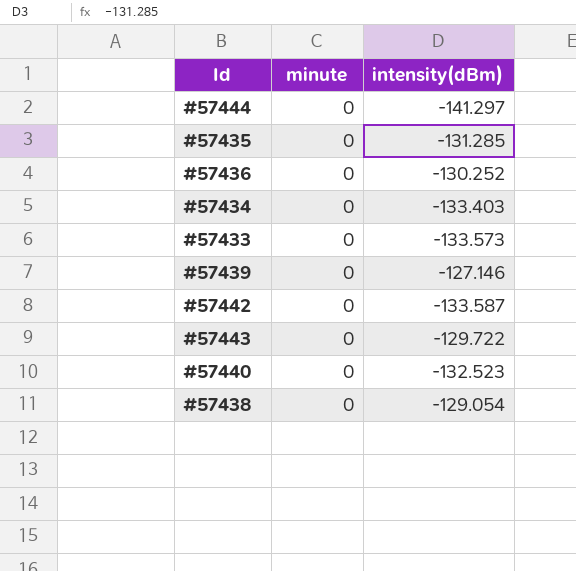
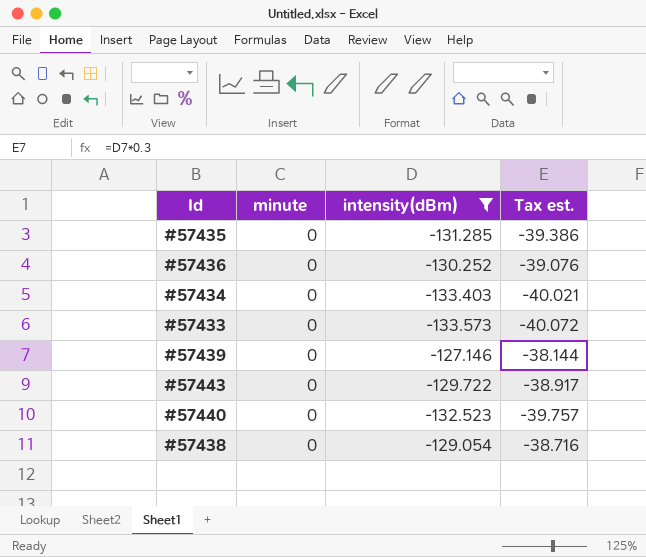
filter: none -> intensity(dBm) >= -133.573
column Tax est. | formula: none -> [intensity(dBm)] * 0.3

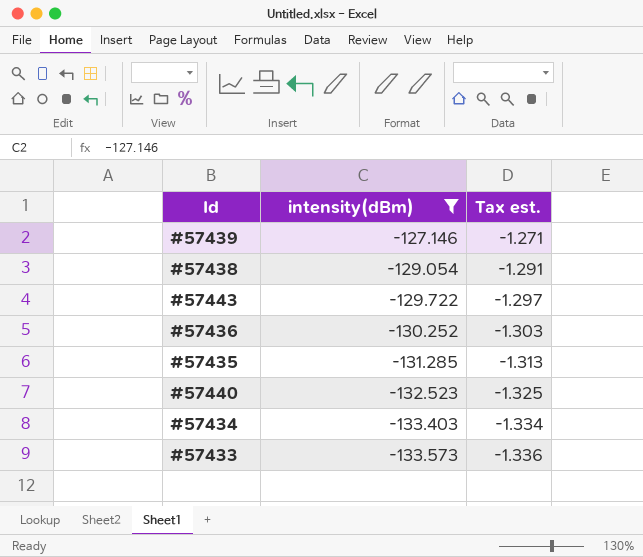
row order: none -> intensity(dBm) descending
column minute | position: 2 -> none
column Tax est. | formula: [intensity(dBm)] * 0.3 -> [intensity(dBm)] * 0.01

